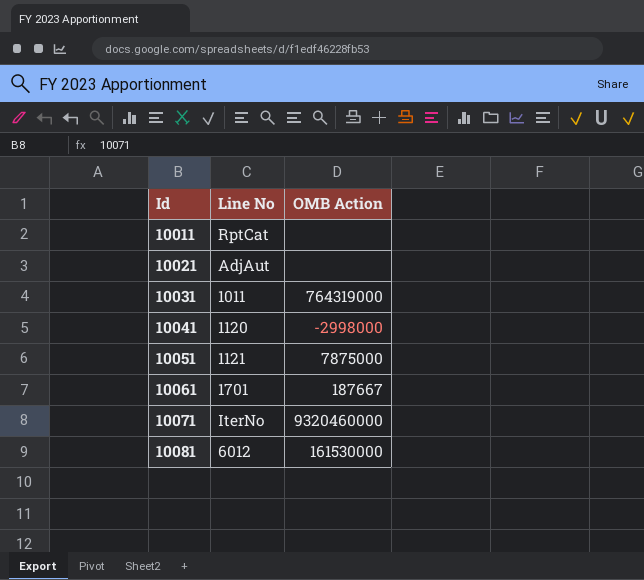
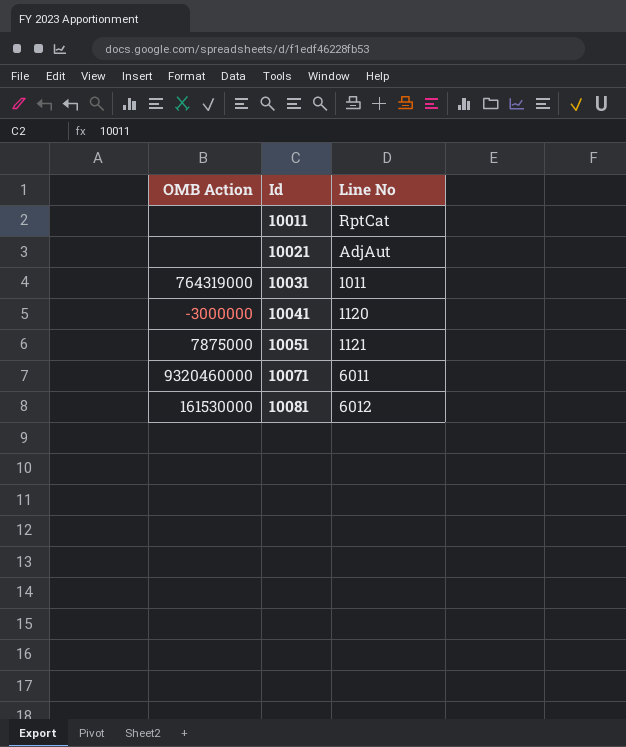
column OMB Action | position: 3 -> 1
row 10061: 1701 | 187667 -> none
10041 | OMB Action: -2998000 -> -3000000
10071 | Line No: IterNo -> 6011

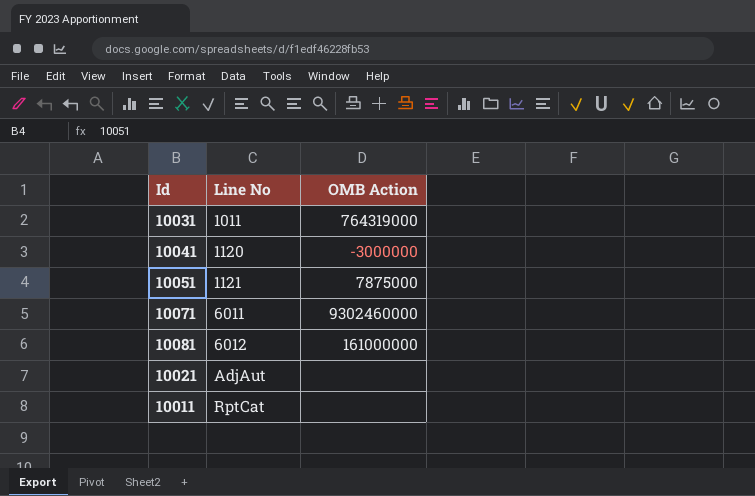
row order: Id ascending -> Line No ascending
column OMB Action | position: 1 -> 3
10071 | OMB Action: 9320460000 -> 9302460000
10081 | OMB Action: 161530000 -> 161000000

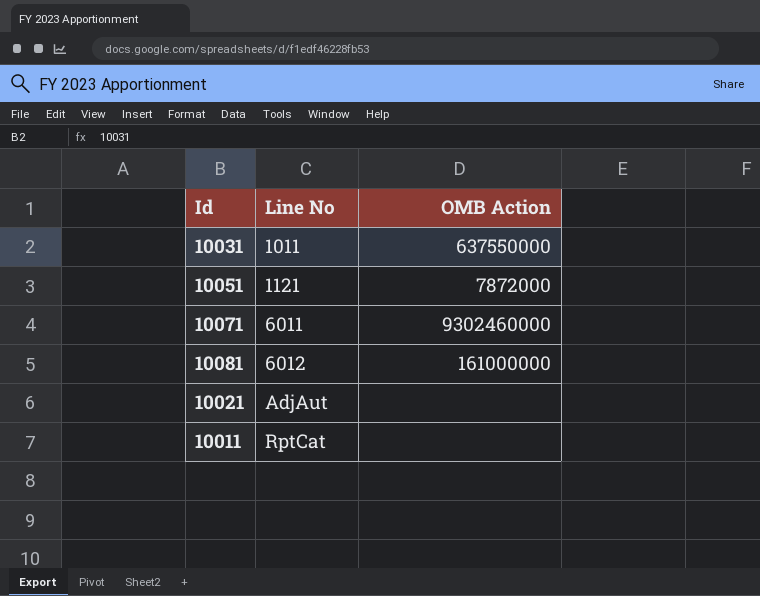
row 10041: 1120 | -3000000 -> none
10031 | OMB Action: 764319000 -> 637550000
10051 | OMB Action: 7875000 -> 7872000

